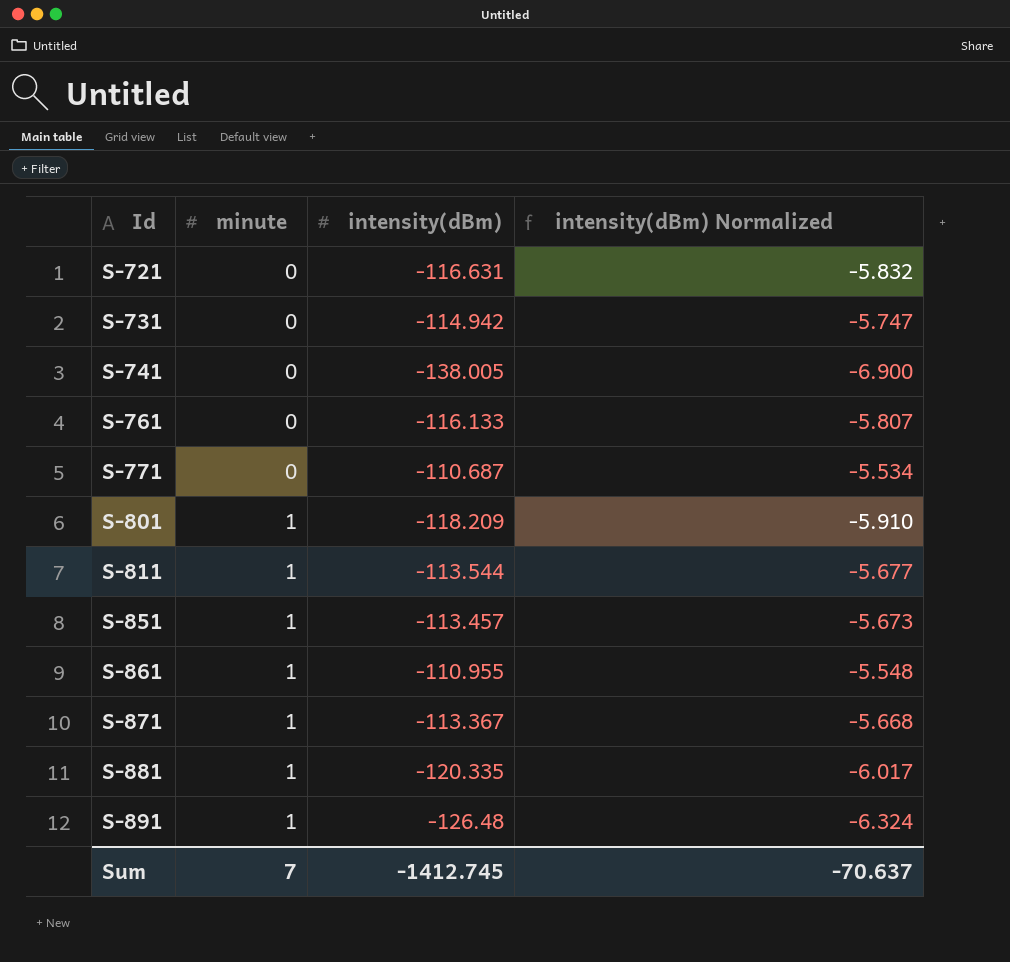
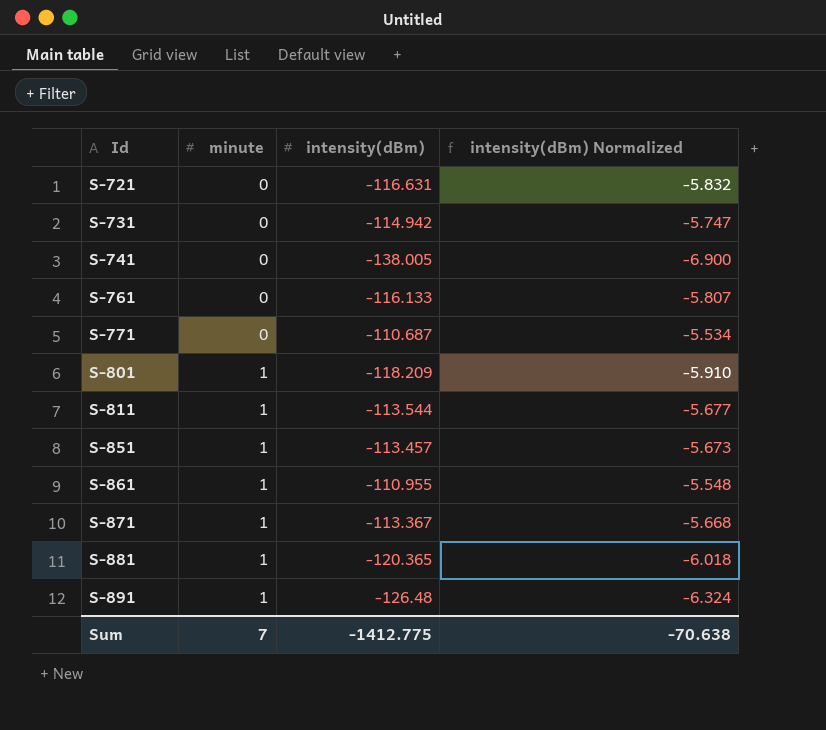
S-881 | intensity(dBm): -120.335 -> -120.365
S-881 | intensity(dBm) Normalized: -6.017 -> -6.018
Sum | intensity(dBm): -1412.745 -> -1412.775
Sum | intensity(dBm) Normalized: -70.637 -> -70.638

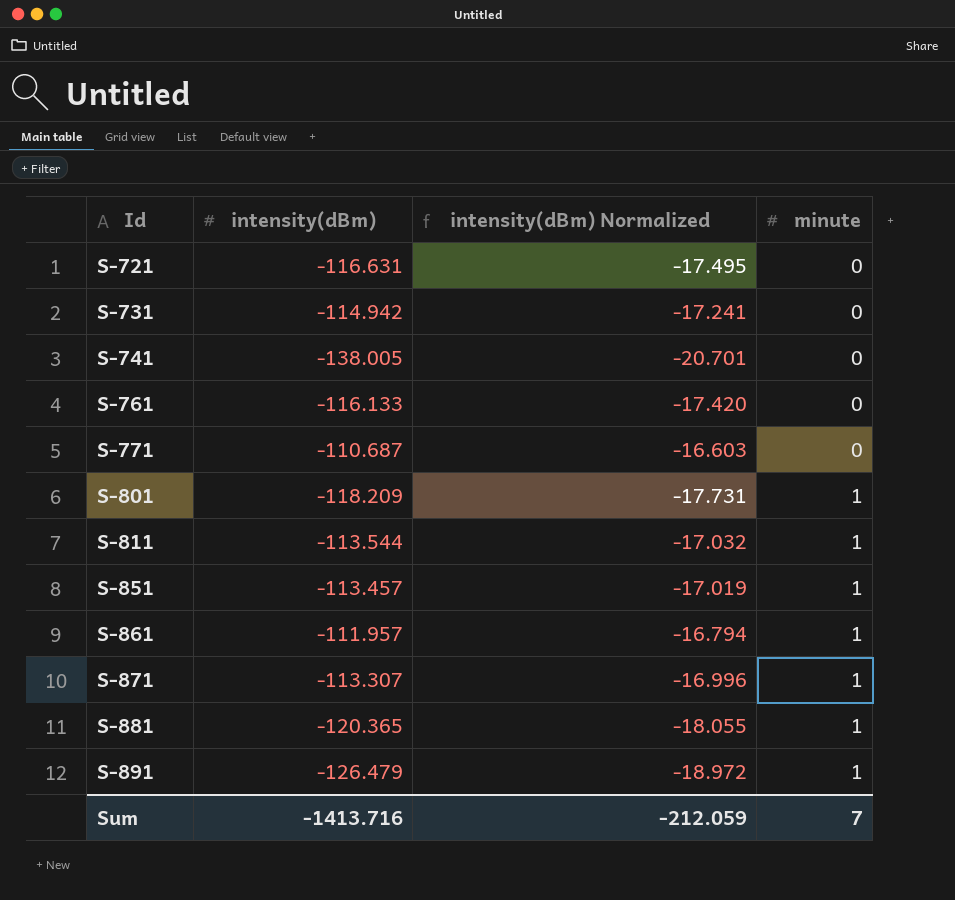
column intensity(dBm) Normalized | formula: [intensity(dBm)] * 0.05 -> [intensity(dBm)] * 0.15
column minute | position: 2 -> 4
S-861 | intensity(dBm): -110.955 -> -111.957
S-871 | intensity(dBm): -113.367 -> -113.307
S-891 | intensity(dBm): -126.48 -> -126.479
Sum | intensity(dBm): -1412.775 -> -1413.716
Sum | intensity(dBm) Normalized: -70.638 -> -212.059

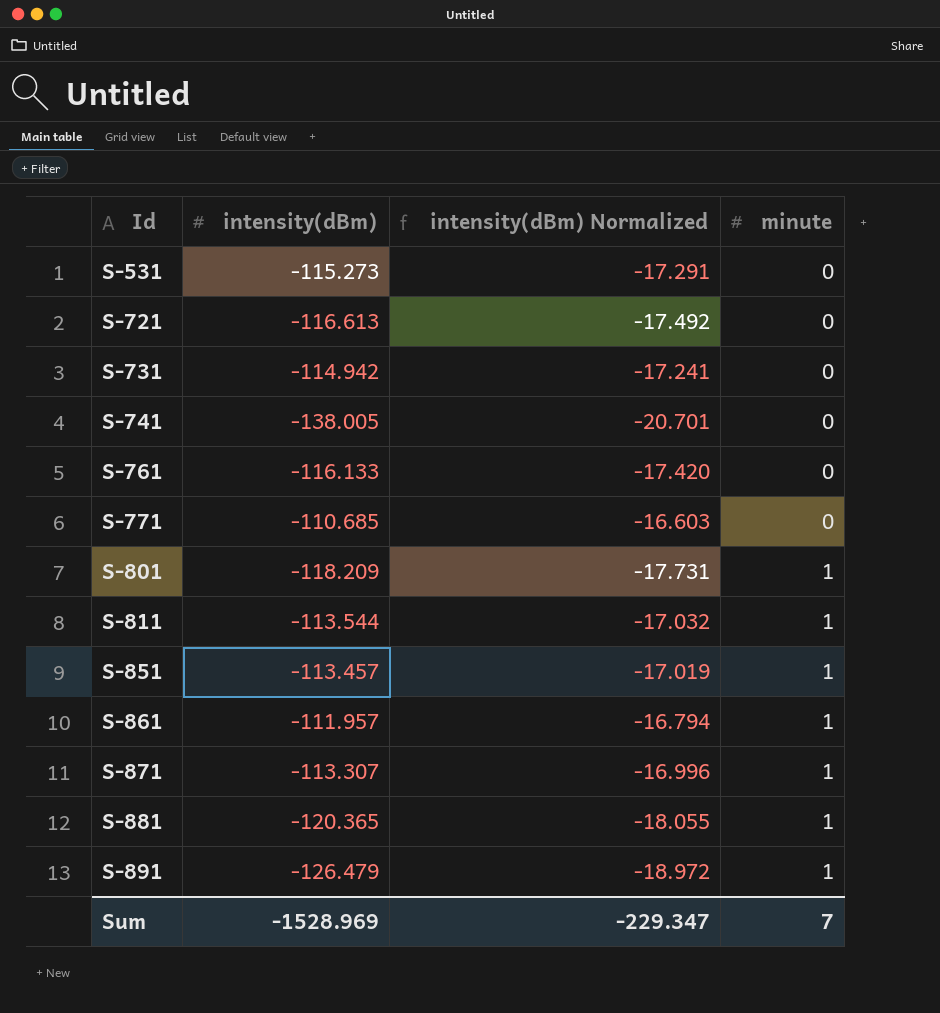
row S-531: none -> -115.273 | -17.291 | 0
S-721 | intensity(dBm): -116.631 -> -116.613
S-721 | intensity(dBm) Normalized: -17.495 -> -17.492
S-771 | intensity(dBm): -110.687 -> -110.685
Sum | intensity(dBm): -1413.716 -> -1528.969
Sum | intensity(dBm) Normalized: -212.059 -> -229.347

